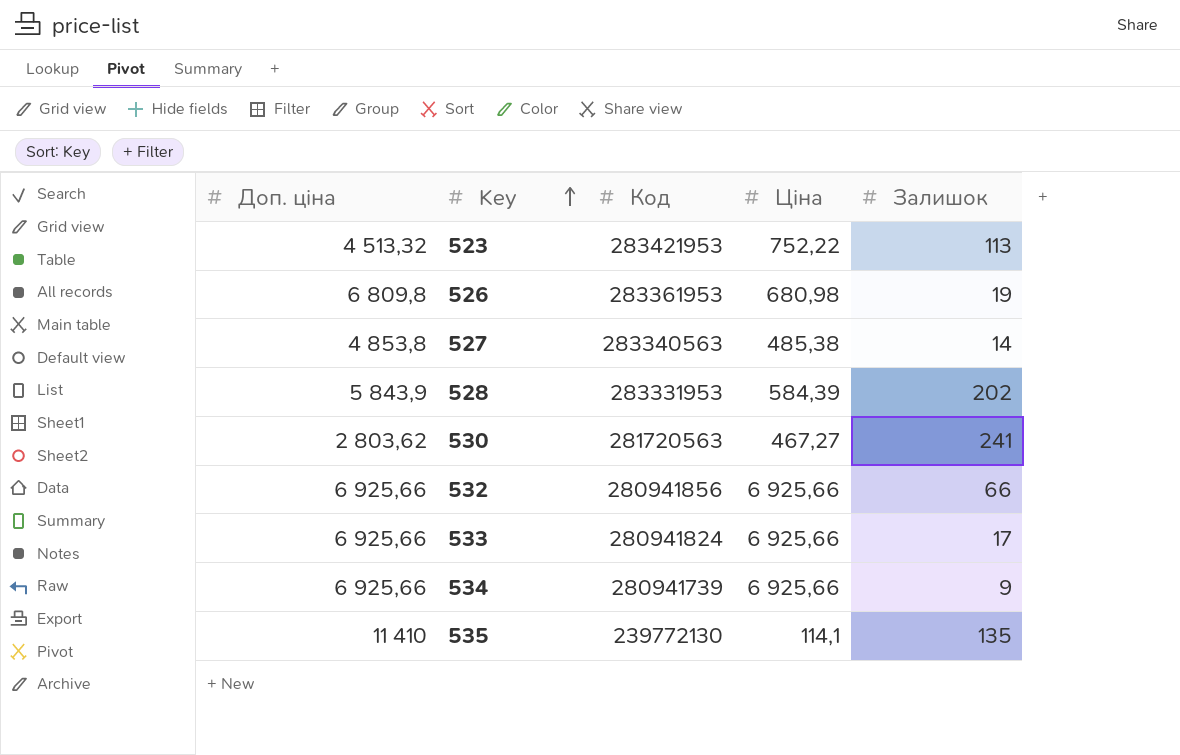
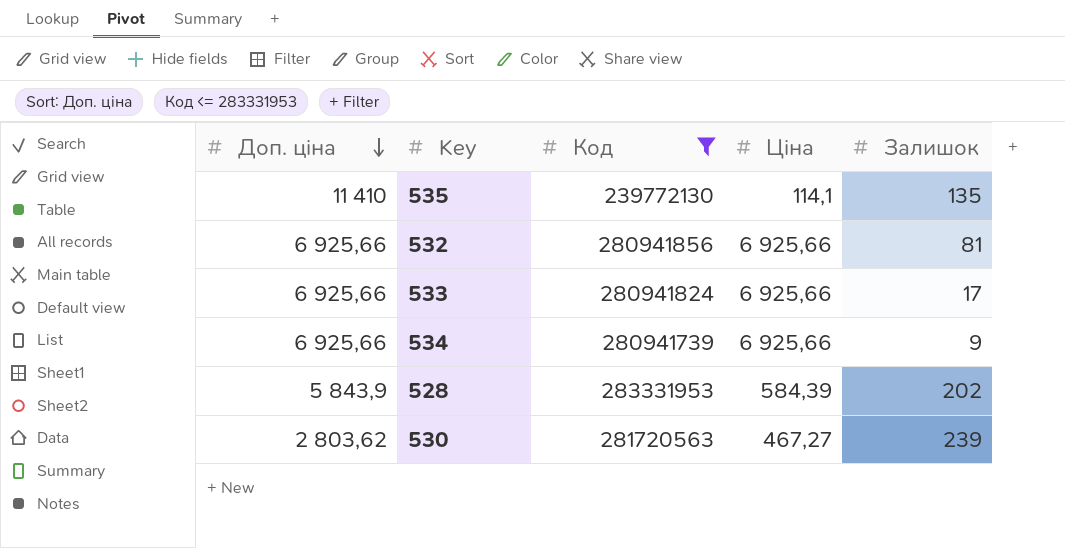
filter: none -> Код <= 283331953
row order: Key ascending -> Доп. ціна descending
532 | Залишок: 66 -> 81
530 | Залишок: 241 -> 239

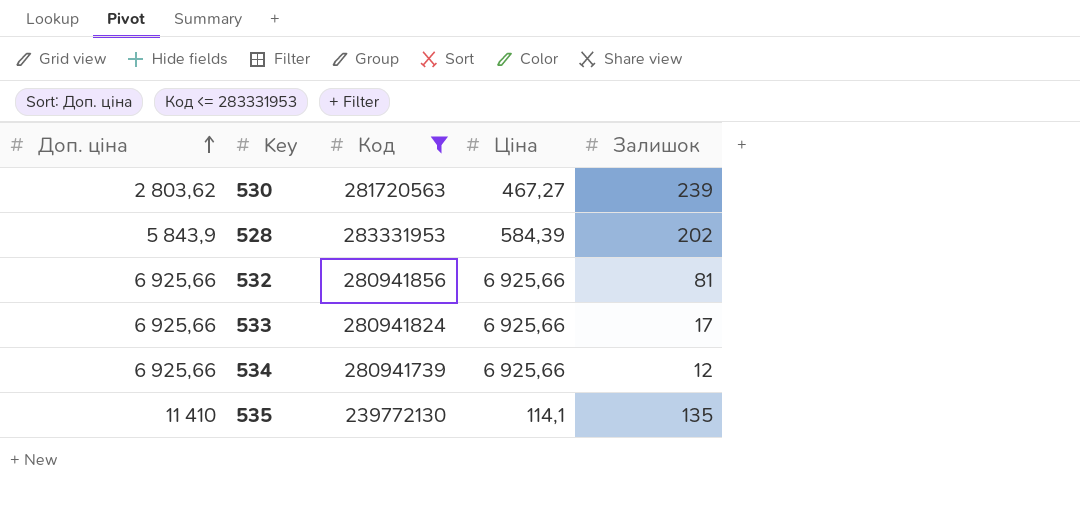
row order: Доп. ціна descending -> Доп. ціна ascending
534 | Залишок: 9 -> 12

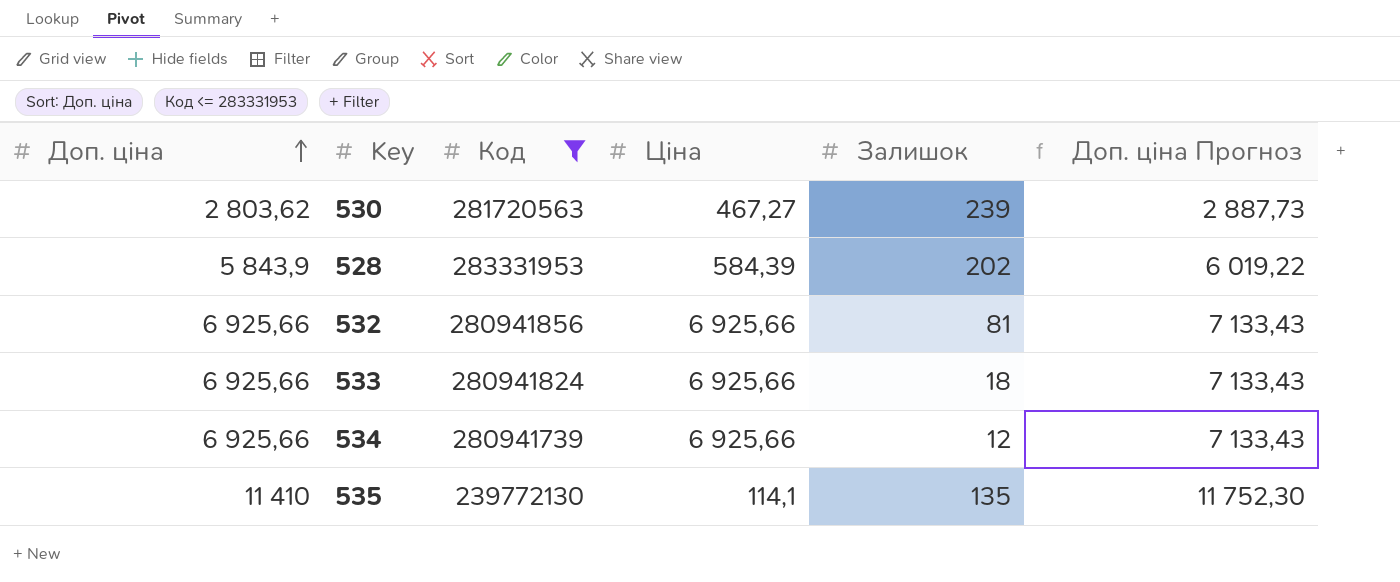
column Доп. ціна Прогноз | formula: none -> [Доп. ціна] * 1,03
533 | Залишок: 17 -> 18

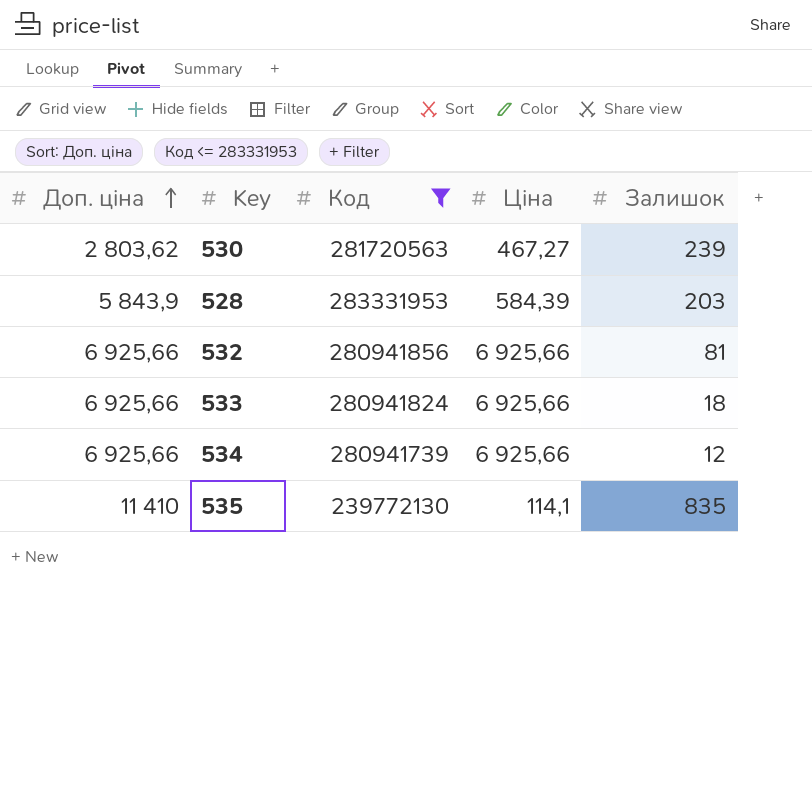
column Доп. ціна Прогноз | formula: [Доп. ціна] * 1,03 -> none
528 | Залишок: 202 -> 203
535 | Залишок: 135 -> 835

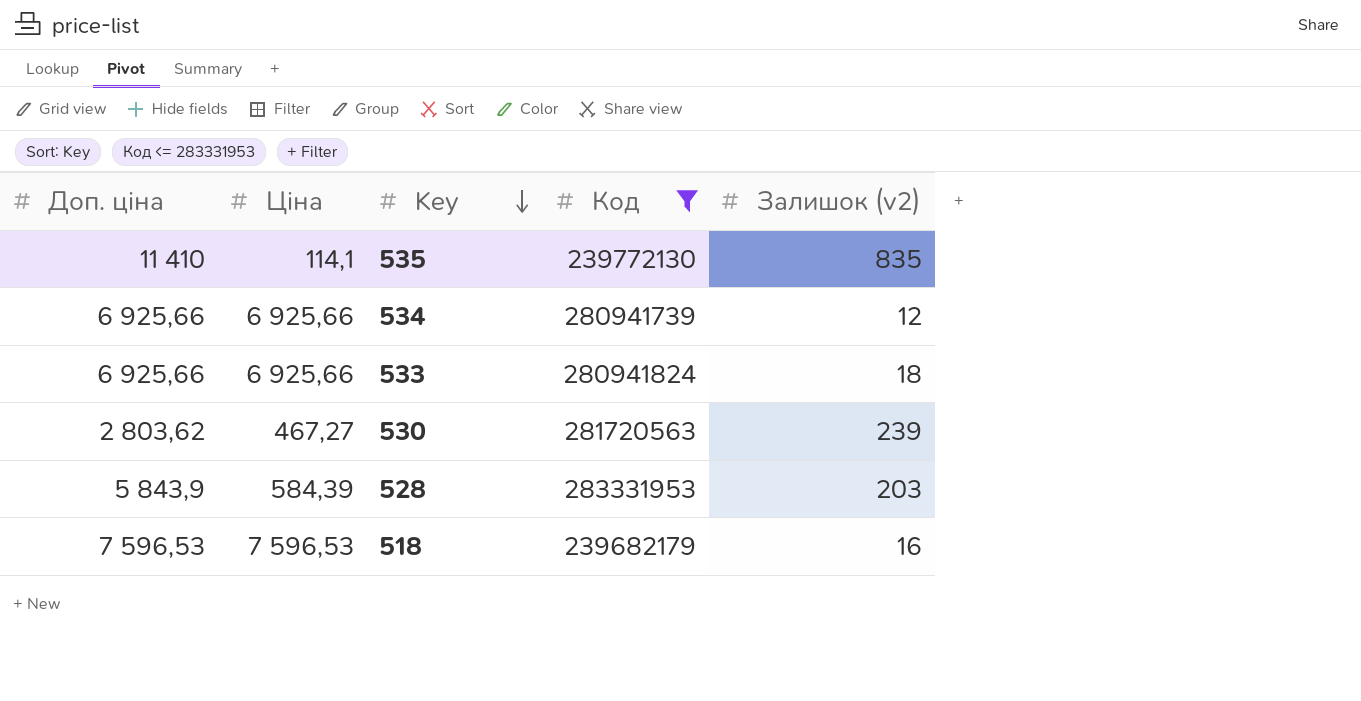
row order: Доп. ціна ascending -> Key descending
column Ціна | position: 4 -> 2
column name: Залишок -> Залишок (v2)
row 532: 6 925,66 | 280941856 | 6 925,66 | 81 -> none
row 518: none -> 7 596,53 | 7 596,53 | 239682179 | 16

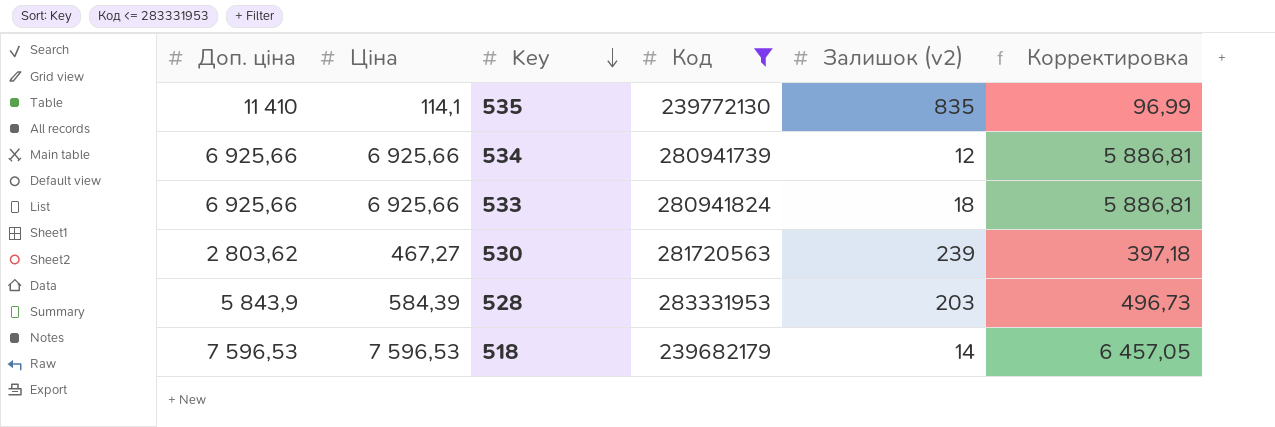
column Корректировка | formula: none -> [Ціна] * 0,85
518 | Залишок (v2): 16 -> 14

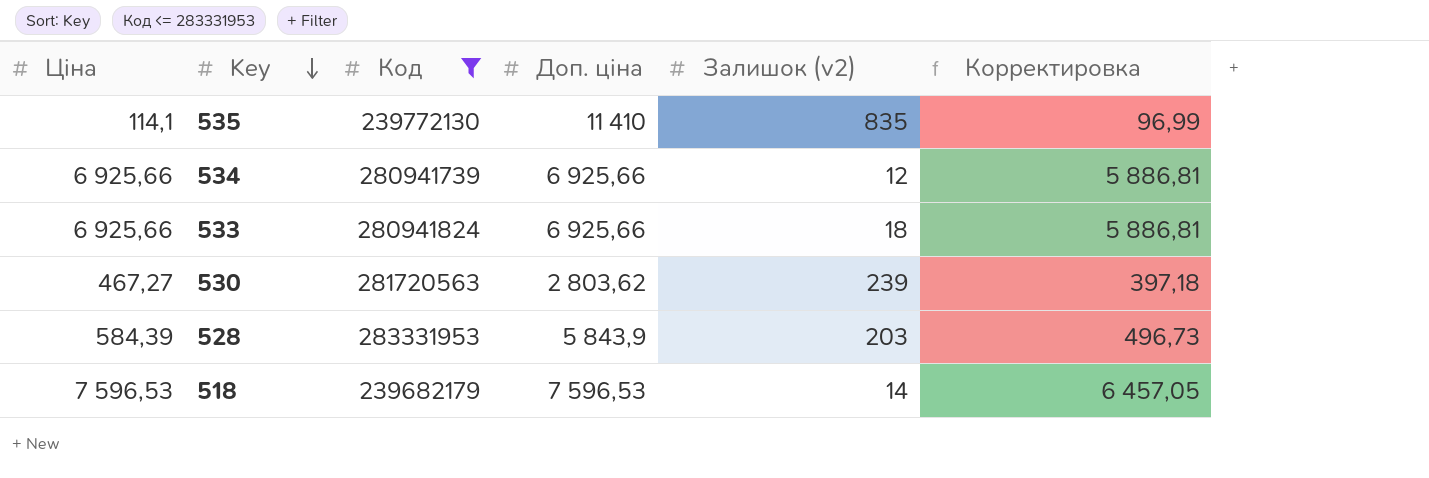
column Доп. ціна | position: 1 -> 4

